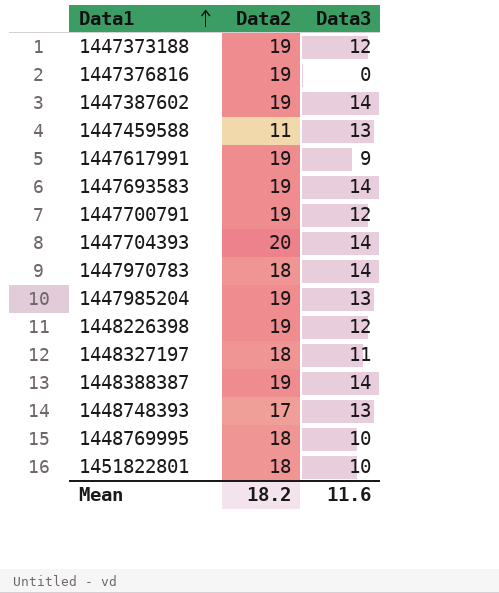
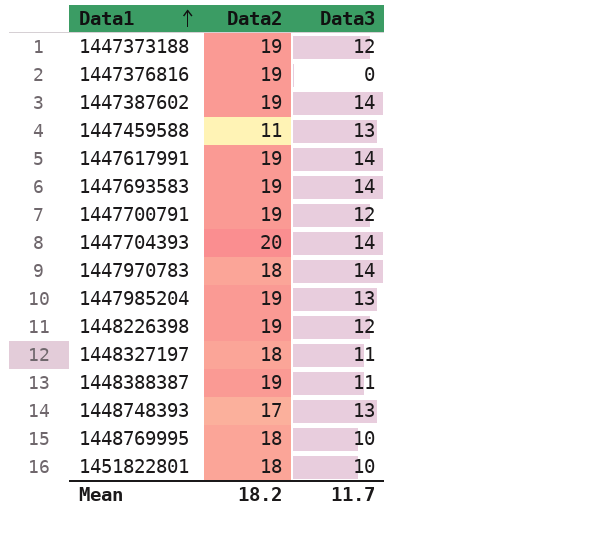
1447617991 | Data3: 9 -> 14
1448388387 | Data3: 14 -> 11
Mean | Data3: 11.6 -> 11.7

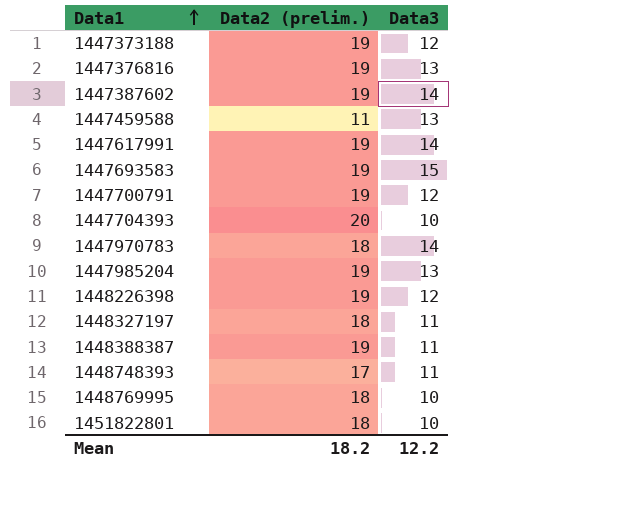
column name: Data2 -> Data2 (prelim.)
1447376816 | Data3: 0 -> 13
1447693583 | Data3: 14 -> 15
1447704393 | Data3: 14 -> 10
1448748393 | Data3: 13 -> 11
Mean | Data3: 11.7 -> 12.2

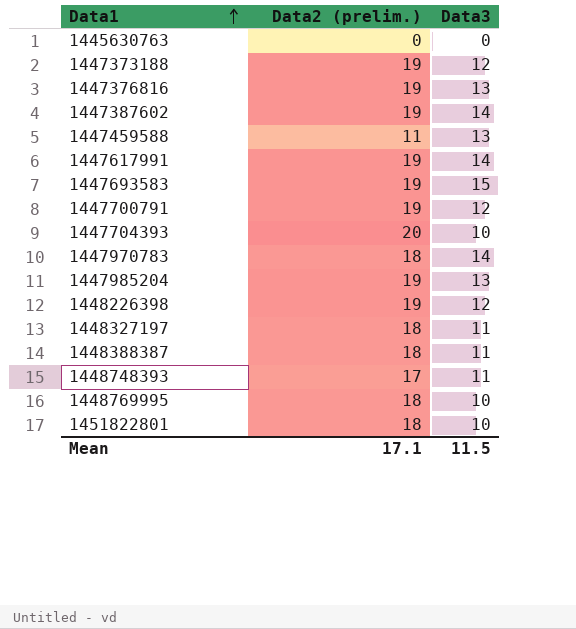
row 1445630763: none -> 0 | 0
1448388387 | Data2 (prelim.): 19 -> 18
Mean | Data2 (prelim.): 18.2 -> 17.1
Mean | Data3: 12.2 -> 11.5

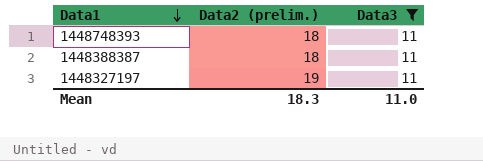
filter: none -> Data3 = 11
row order: Data1 ascending -> Data1 descending
1448748393 | Data2 (prelim.): 17 -> 18
1448327197 | Data2 (prelim.): 18 -> 19
Mean | Data2 (prelim.): 17.1 -> 18.3
Mean | Data3: 11.5 -> 11.0

